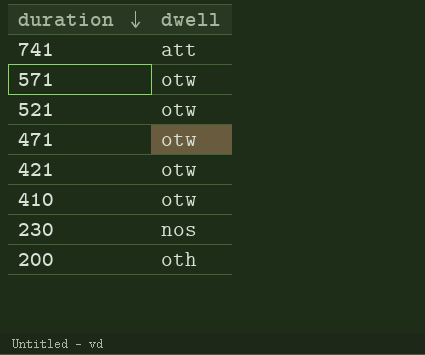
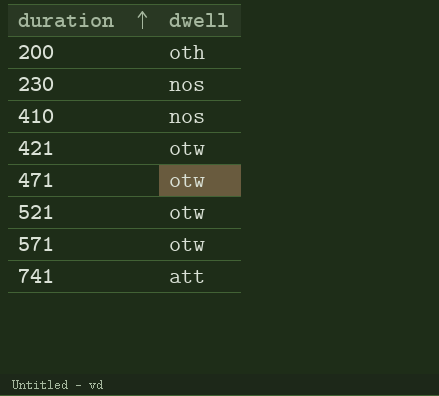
row order: duration descending -> duration ascending
410 | dwell: otw -> nos

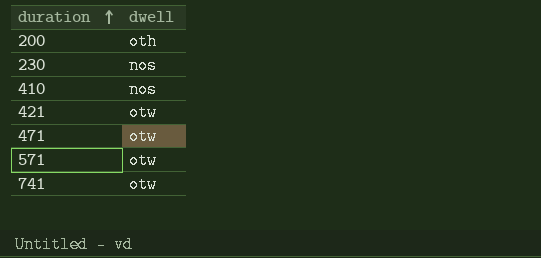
row 521: otw -> none
741 | dwell: att -> otw

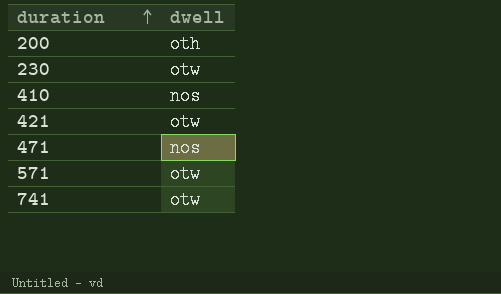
230 | dwell: nos -> otw
471 | dwell: otw -> nos

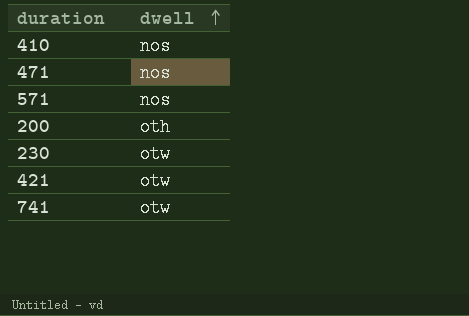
row order: duration ascending -> dwell ascending
571 | dwell: otw -> nos

